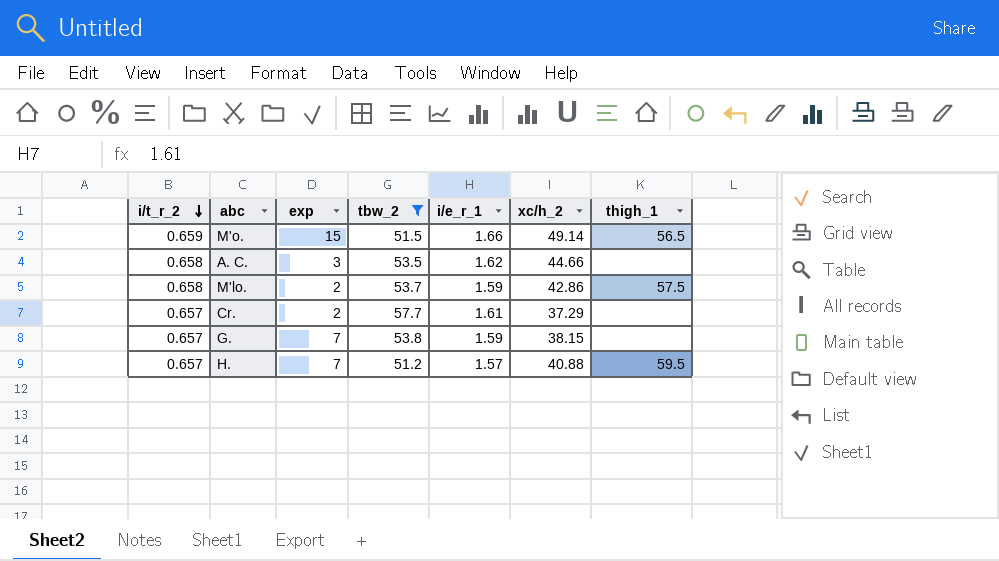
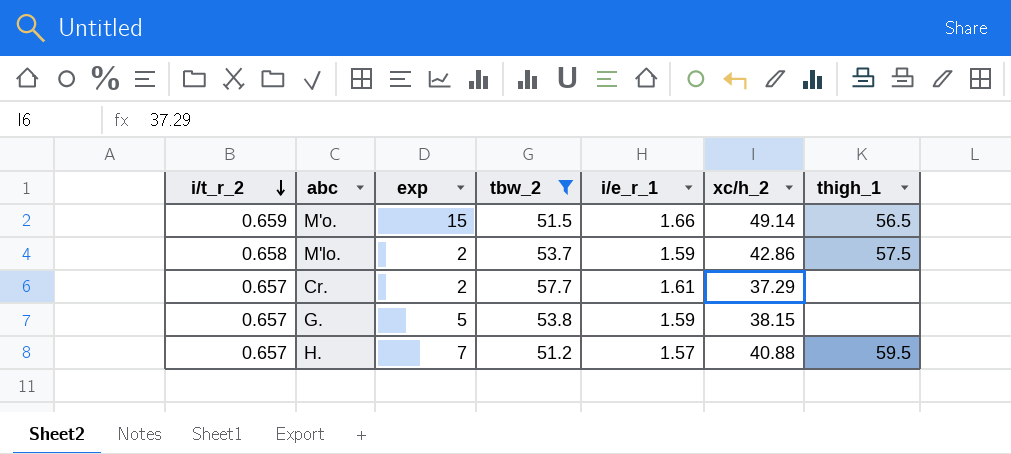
row A. C.: 0.658 | 3 | 53.5 | 1.62 | 44.66 | none -> none
G. | exp: 7 -> 5

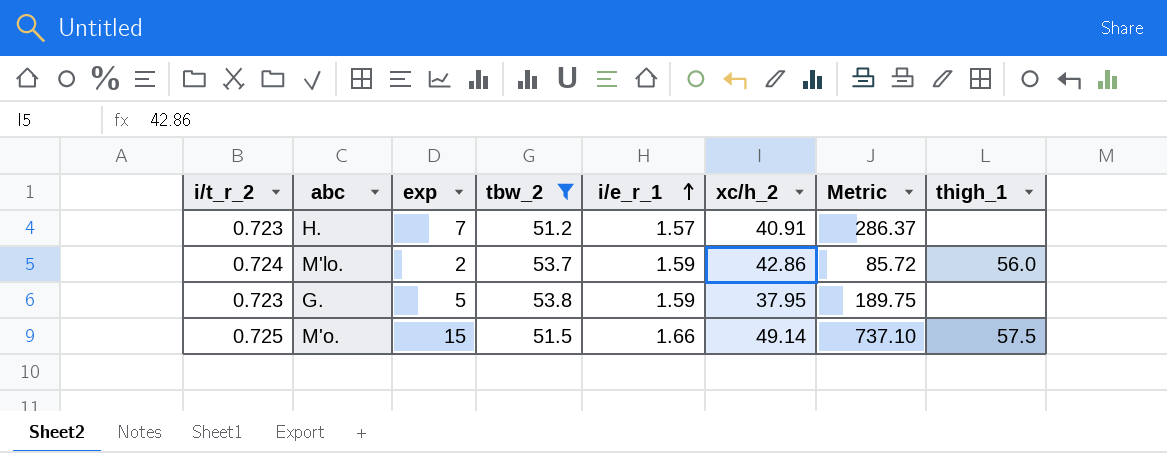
row order: i/t_r_2 descending -> i/e_r_1 ascending
column Metric | formula: none -> [exp] * [xc/h_2]
row Cr.: 0.657 | 2 | 57.7 | 1.61 | 37.29 | none -> none
H. | i/t_r_2: 0.657 -> 0.723
H. | xc/h_2: 40.88 -> 40.91
H. | thigh_1: 59.5 -> none
M'lo. | i/t_r_2: 0.658 -> 0.724
M'lo. | thigh_1: 57.5 -> 56.0
G. | i/t_r_2: 0.657 -> 0.723
G. | xc/h_2: 38.15 -> 37.95
M'o. | i/t_r_2: 0.659 -> 0.725
M'o. | thigh_1: 56.5 -> 57.5

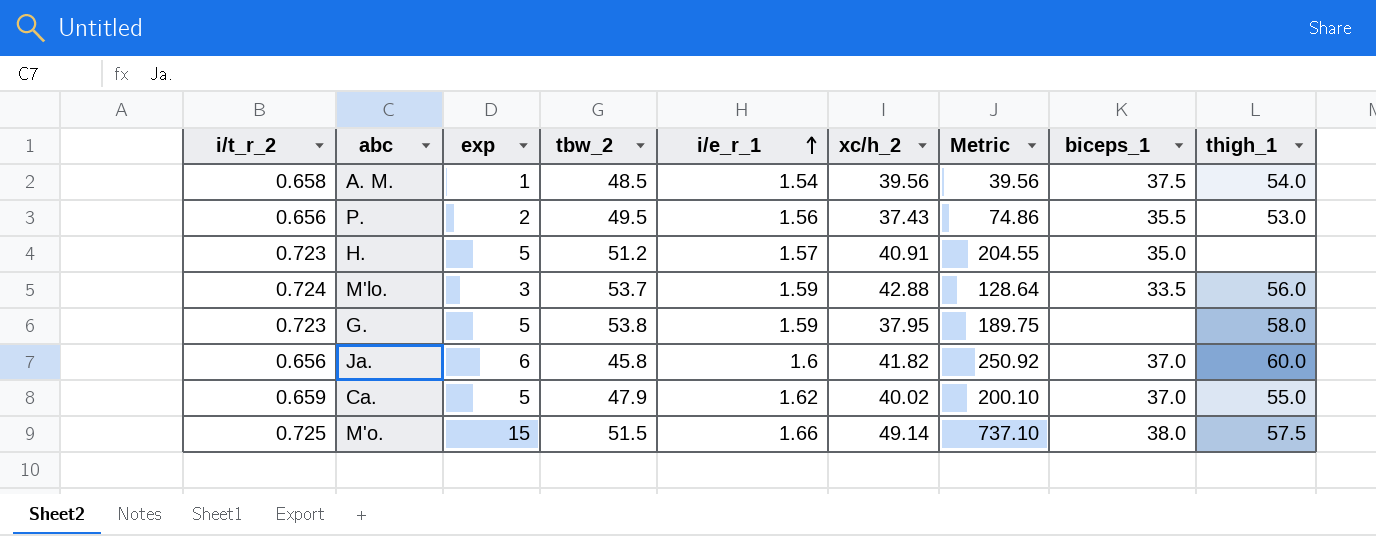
filter: tbw_2 >= 51.2 -> none
column biceps_1 | position: none -> 8
H. | exp: 7 -> 5
H. | Metric: 286.37 -> 204.55
M'lo. | exp: 2 -> 3
M'lo. | xc/h_2: 42.86 -> 42.88
M'lo. | Metric: 85.72 -> 128.64
G. | thigh_1: none -> 58.0

